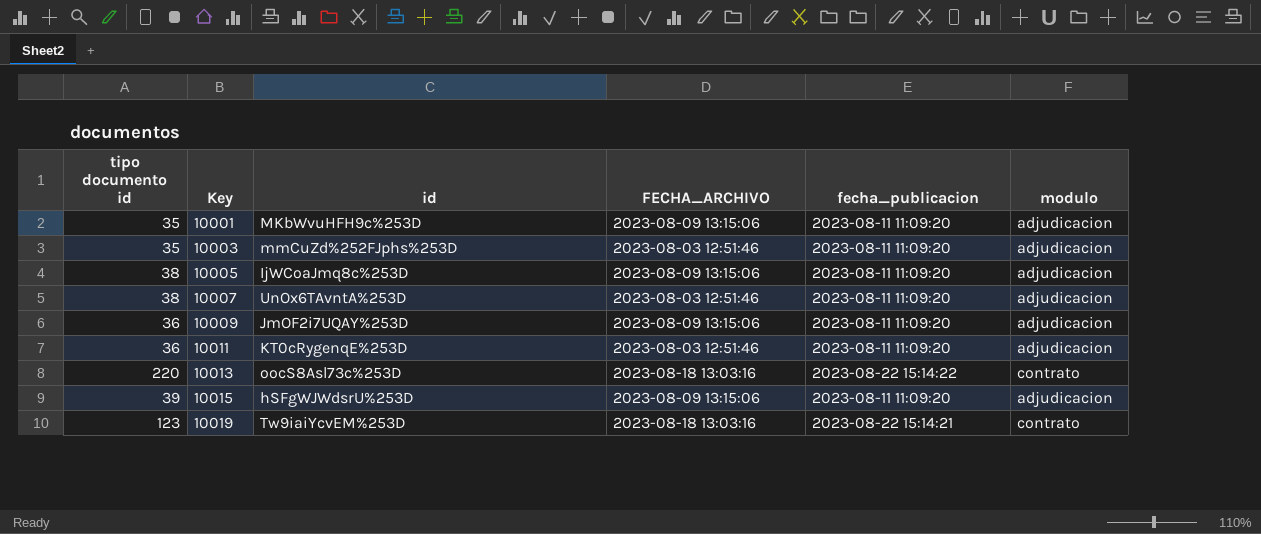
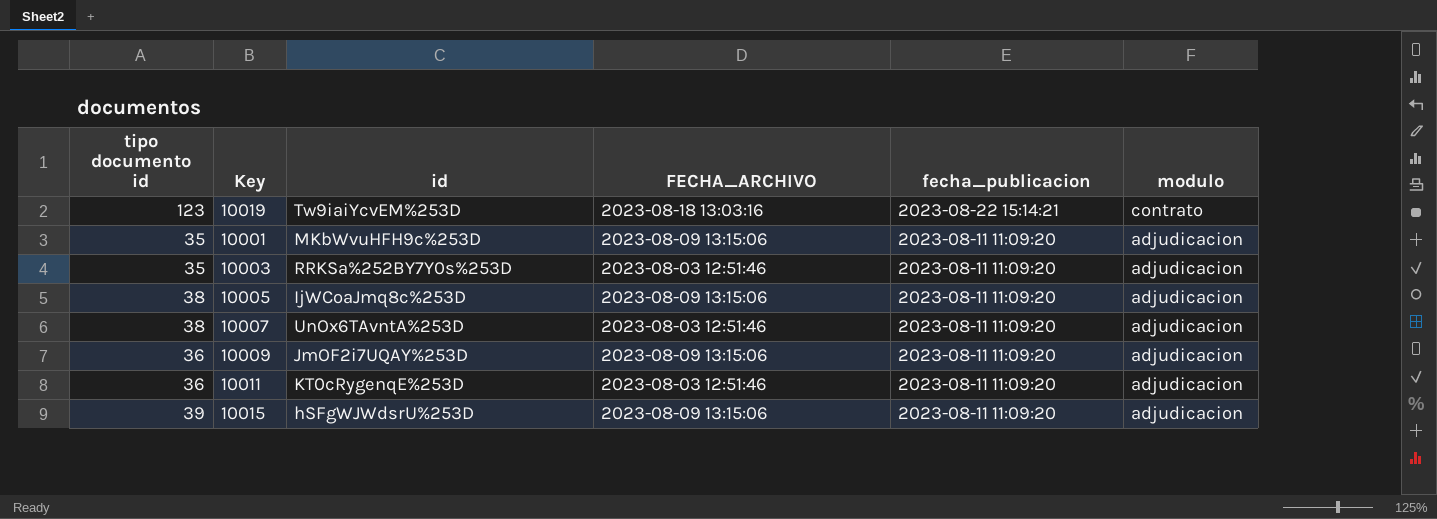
row order: Key ascending -> fecha_publicacion descending
row 10013: 220 | oocS8Asl73c%253D | 2023-08-18 13:03:16 | 2023-08-22 15:14:22 | contrato -> none
10003 | id: mmCuZd%252FJphs%253D -> RRKSa%252BY7Y0s%253D

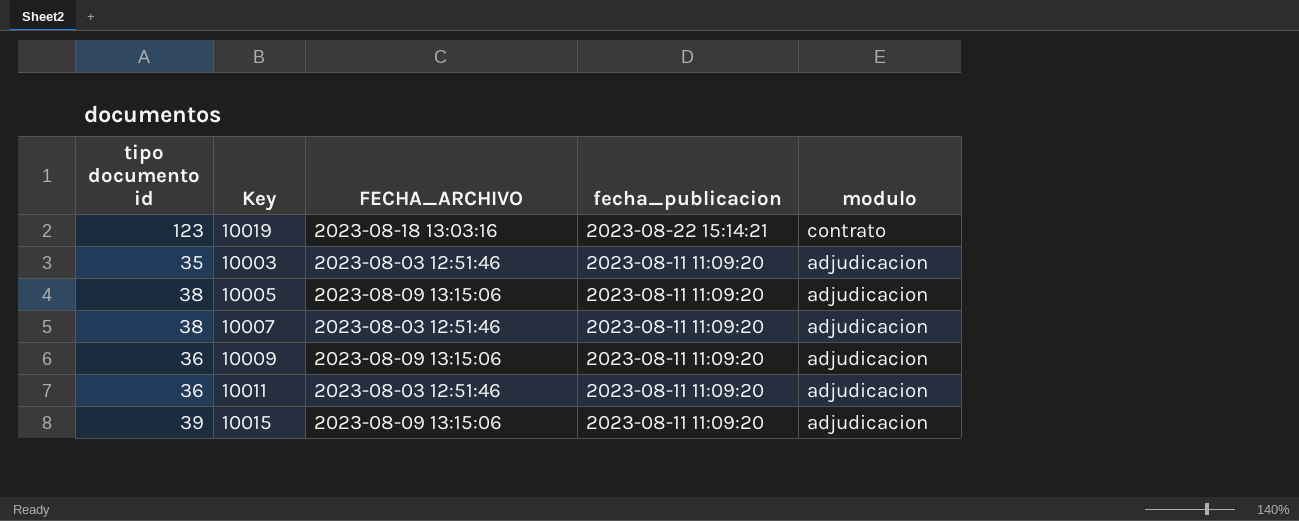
column id | position: 3 -> none
row 10001: 35 | MKbWvuHFH9c%253D | 2023-08-09 13:15:06 | 2023-08-11 11:09:20 | adjudicacion -> none

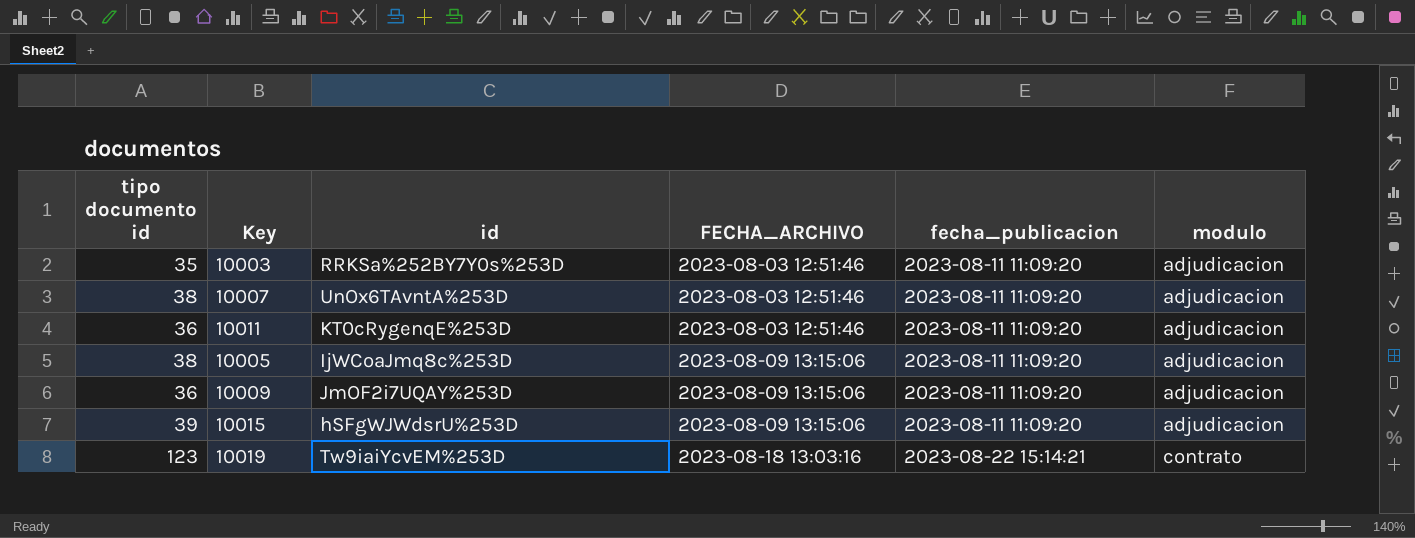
row order: fecha_publicacion descending -> FECHA_ARCHIVO ascending
column id | position: none -> 3

